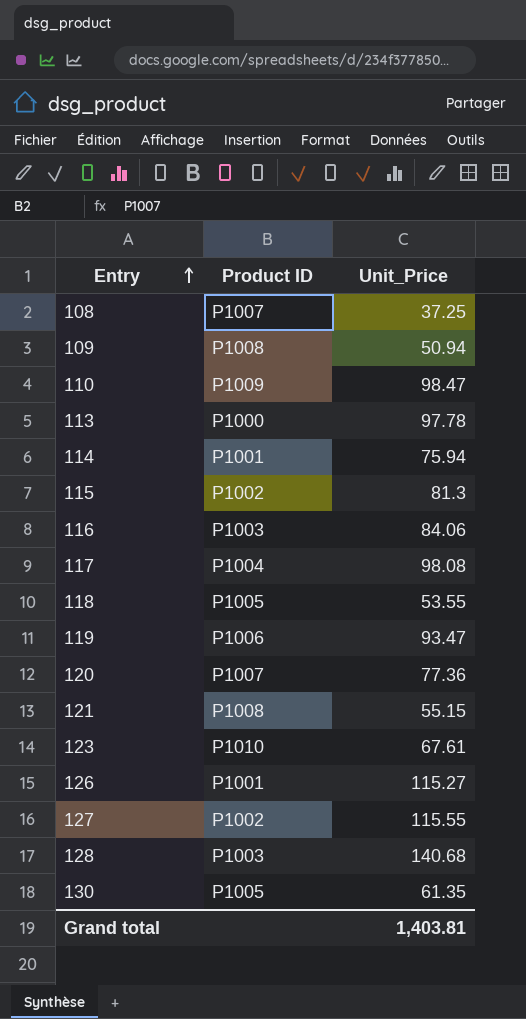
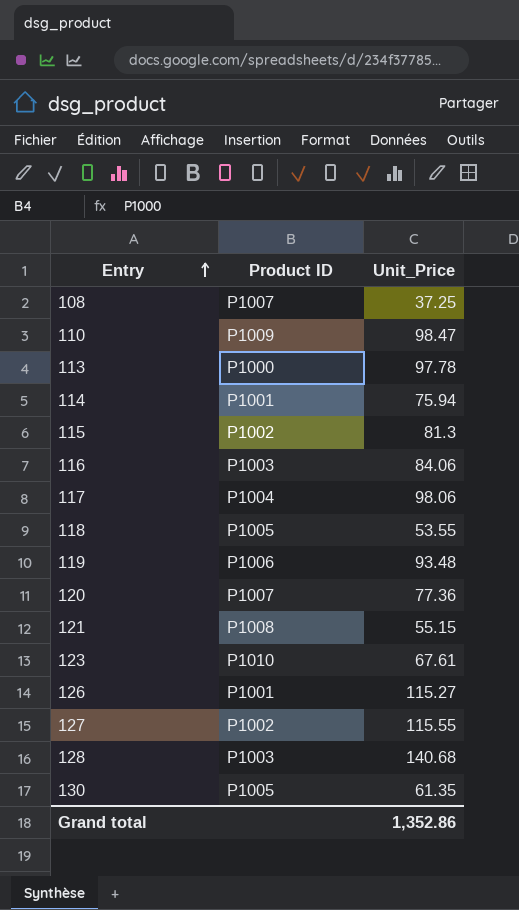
row 109: P1008 | 50.94 -> none
117 | Unit_Price: 98.08 -> 98.06
119 | Unit_Price: 93.47 -> 93.48
Grand total | Unit_Price: 1,403.81 -> 1,352.86

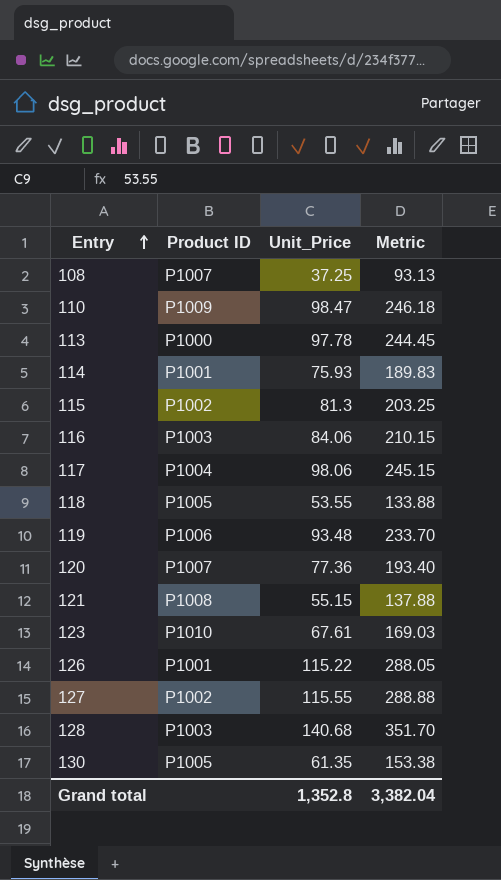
column Metric | formula: none -> [Unit_Price] * 2.5
114 | Unit_Price: 75.94 -> 75.93
126 | Unit_Price: 115.27 -> 115.22
Grand total | Unit_Price: 1,352.86 -> 1,352.8

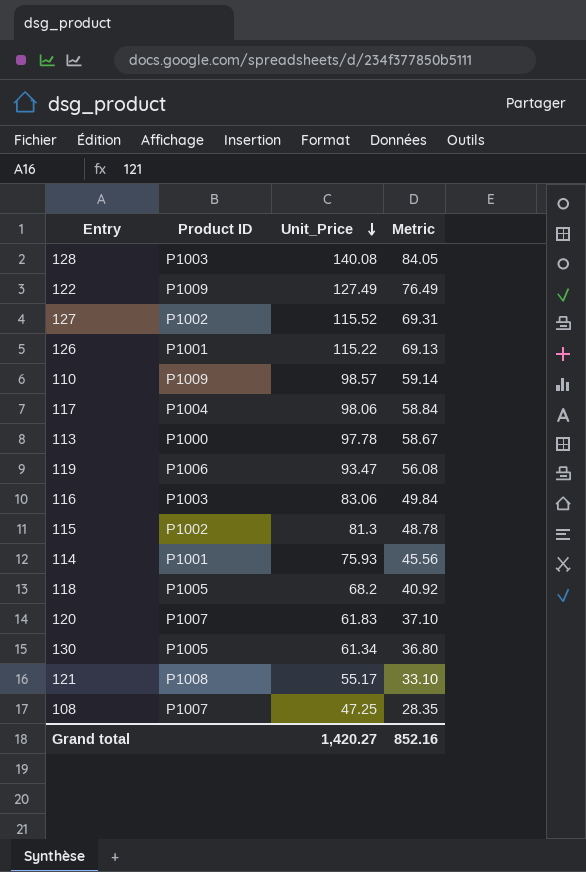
row order: Entry ascending -> Unit_Price descending
column Metric | formula: [Unit_Price] * 2.5 -> [Unit_Price] * 0.6
row 123: P1010 | 67.61 | 169.03 -> none
128 | Unit_Price: 140.68 -> 140.08
row 122: none -> P1009 | 127.49 | 76.49
127 | Unit_Price: 115.55 -> 115.52
110 | Unit_Price: 98.47 -> 98.57
119 | Unit_Price: 93.48 -> 93.47
116 | Unit_Price: 84.06 -> 83.06
118 | Unit_Price: 53.55 -> 68.2
120 | Unit_Price: 77.36 -> 61.83
130 | Unit_Price: 61.35 -> 61.34
121 | Unit_Price: 55.15 -> 55.17
108 | Unit_Price: 37.25 -> 47.25
Grand total | Unit_Price: 1,352.8 -> 1,420.27
Grand total | Metric: 3,382.04 -> 852.16

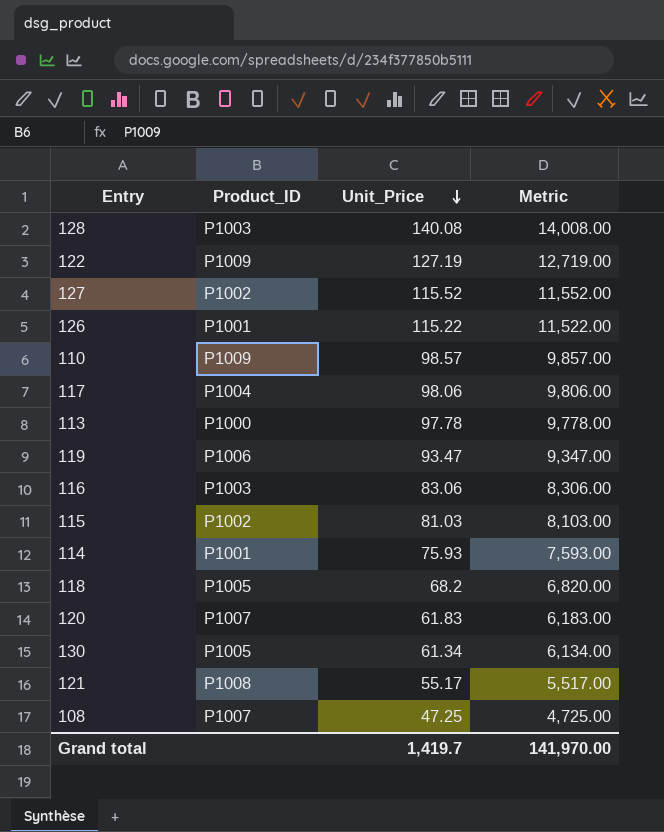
column name: Product ID -> Product_ID
column Metric | formula: [Unit_Price] * 0.6 -> [Unit_Price] * 100
122 | Unit_Price: 127.49 -> 127.19
115 | Unit_Price: 81.3 -> 81.03
Grand total | Unit_Price: 1,420.27 -> 1,419.7
Grand total | Metric: 852.16 -> 141,970.00

